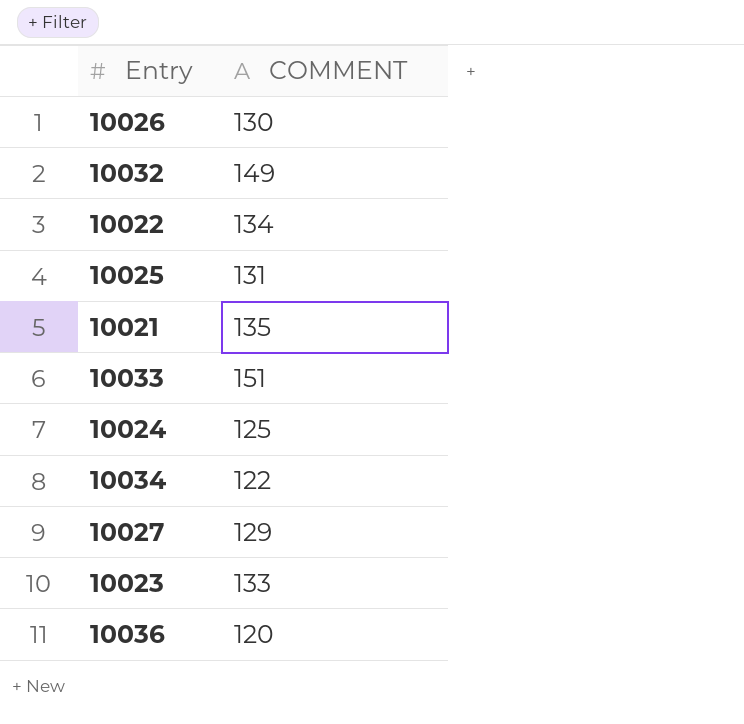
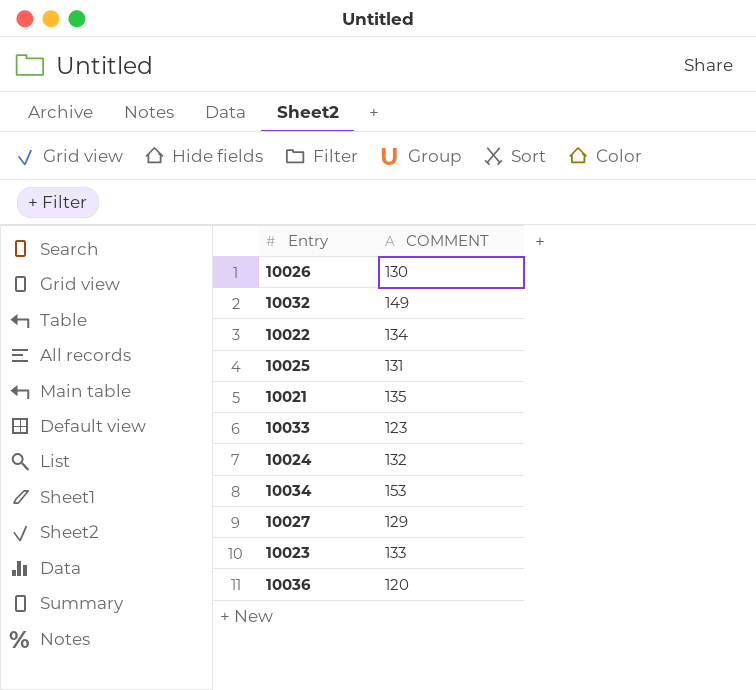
10033 | COMMENT: 151 -> 123
10024 | COMMENT: 125 -> 132
10034 | COMMENT: 122 -> 153

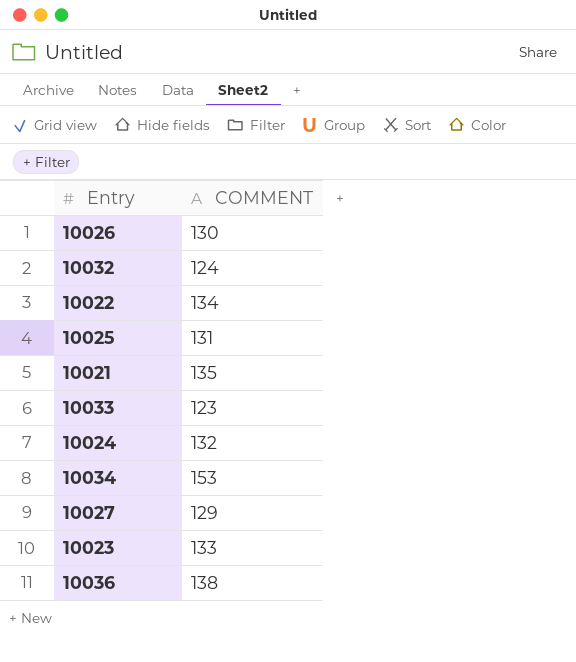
10032 | COMMENT: 149 -> 124
10036 | COMMENT: 120 -> 138

